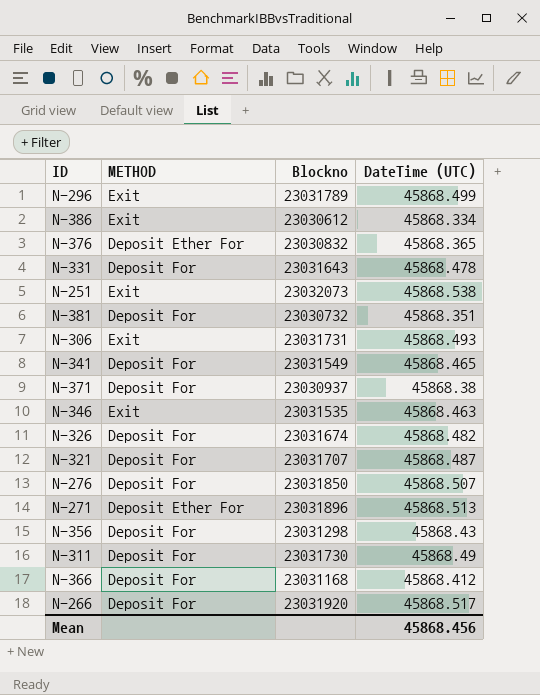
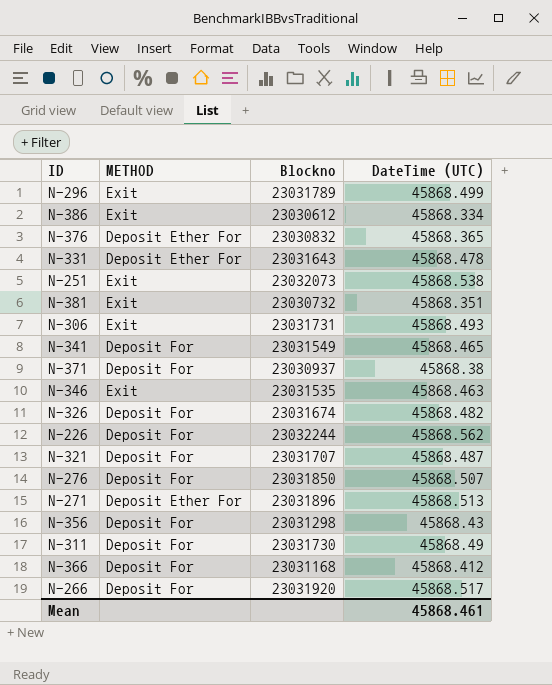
N-331 | METHOD: Deposit For -> Deposit Ether For
N-381 | METHOD: Deposit For -> Exit
row N-226: none -> Deposit For | 23032244 | 45868.562
Mean | DateTime (UTC): 45868.456 -> 45868.461

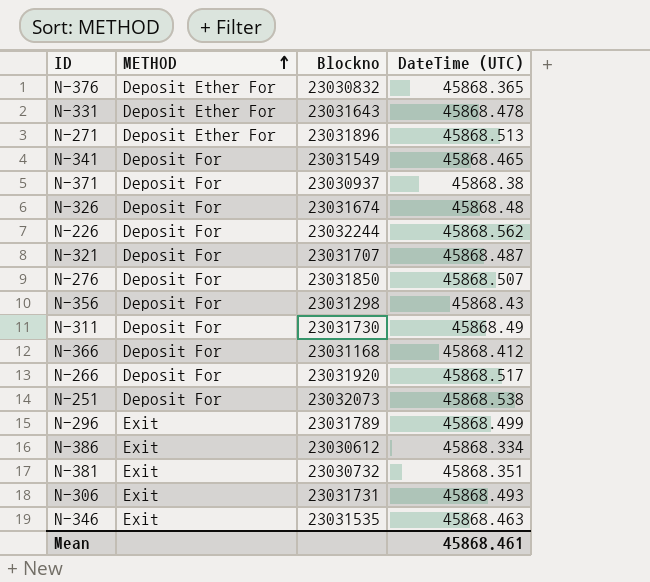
row order: none -> METHOD ascending
N-326 | DateTime (UTC): 45868.482 -> 45868.48
N-251 | METHOD: Exit -> Deposit For

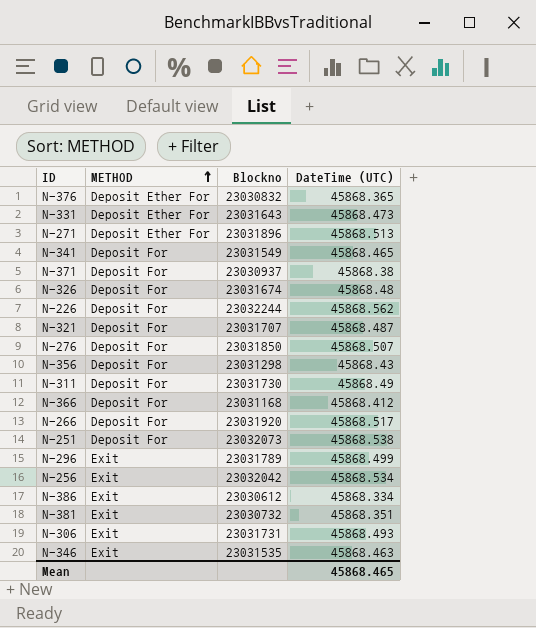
N-331 | DateTime (UTC): 45868.478 -> 45868.473
row N-256: none -> Exit | 23032042 | 45868.534
Mean | DateTime (UTC): 45868.461 -> 45868.465

